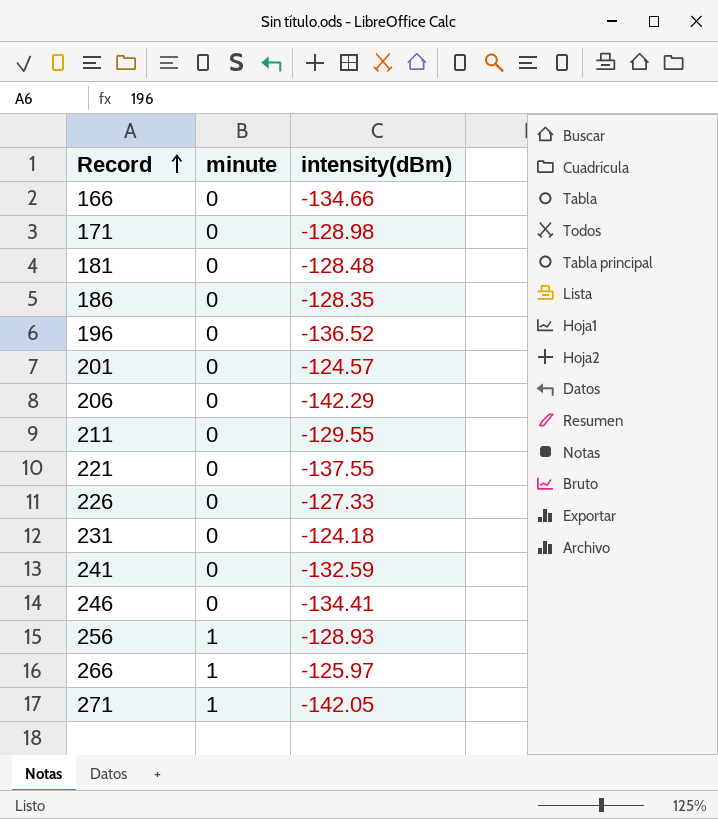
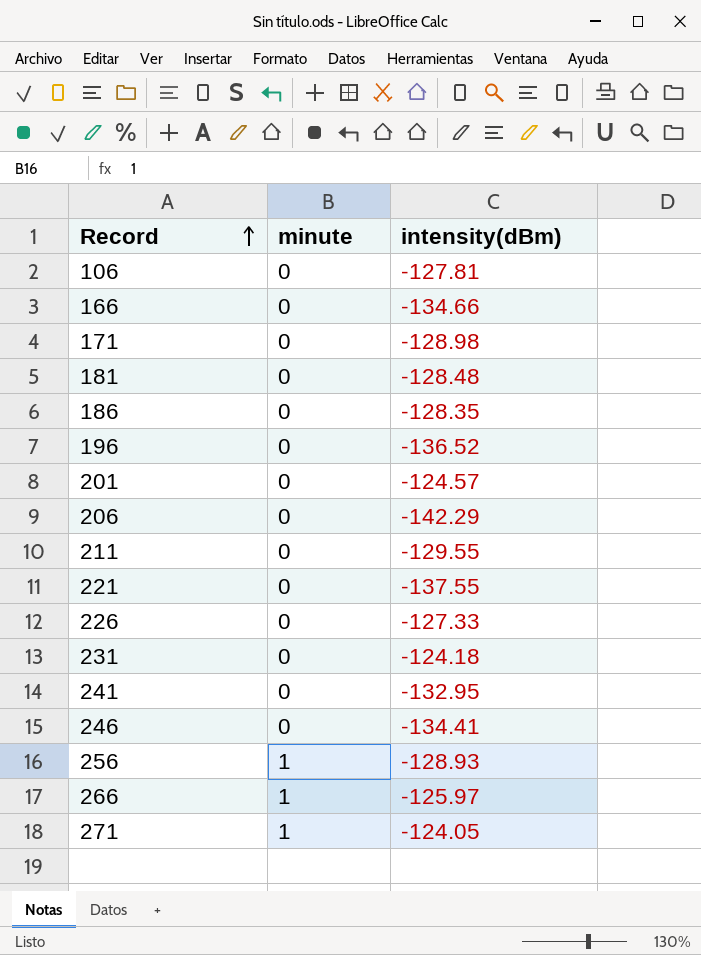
row 106: none -> 0 | -127.81
241 | intensity(dBm): -132.59 -> -132.95
271 | intensity(dBm): -142.05 -> -124.05

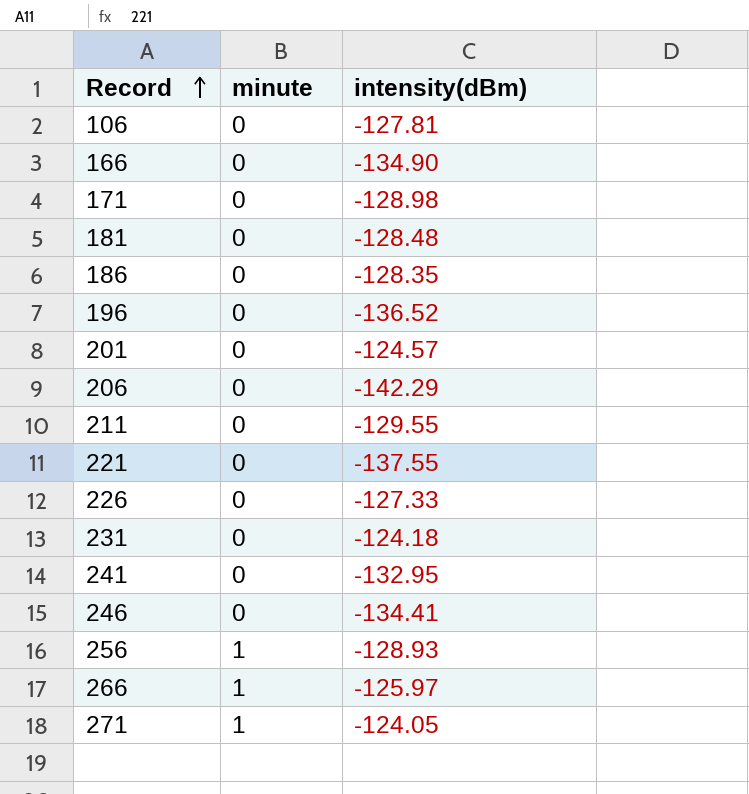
166 | intensity(dBm): -134.66 -> -134.90

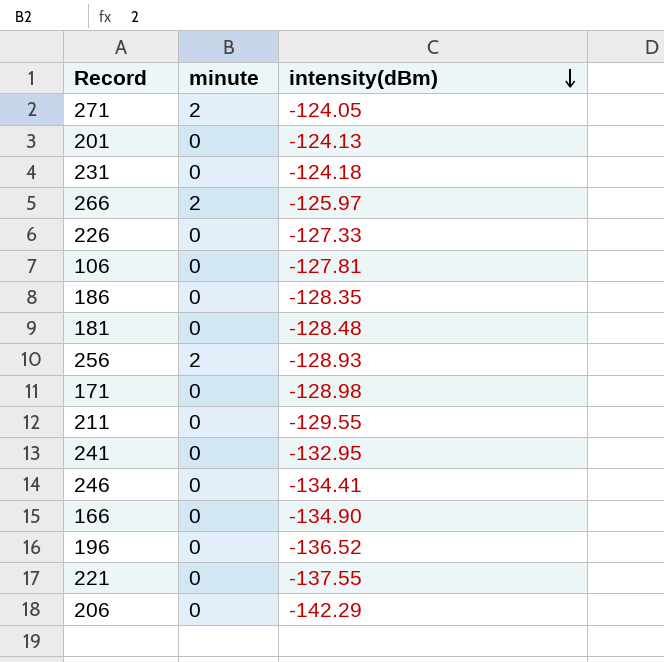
row order: Record ascending -> intensity(dBm) descending
271 | minute: 1 -> 2
201 | intensity(dBm): -124.57 -> -124.13
266 | minute: 1 -> 2
256 | minute: 1 -> 2

